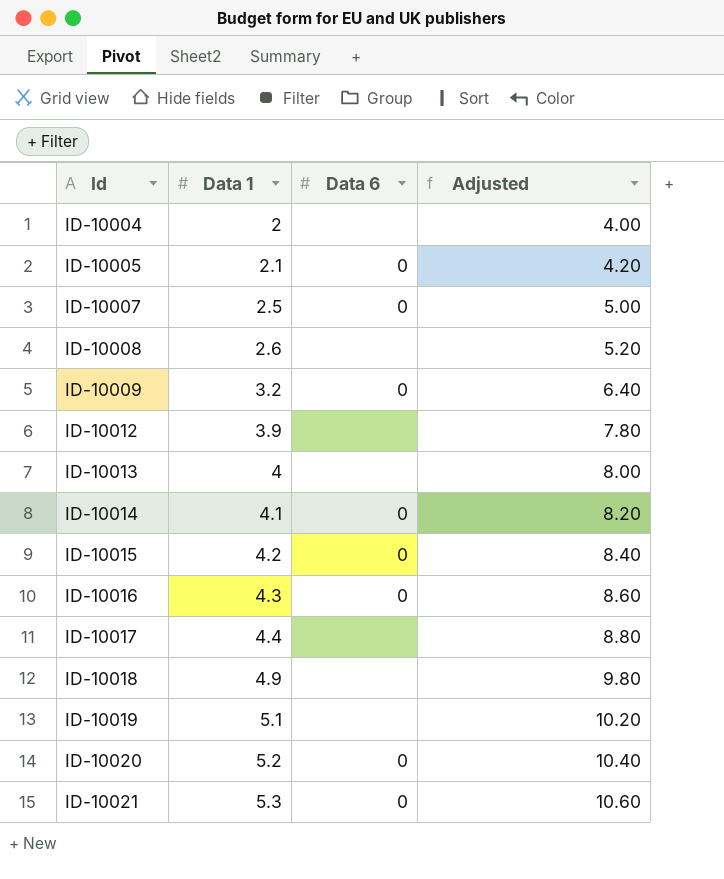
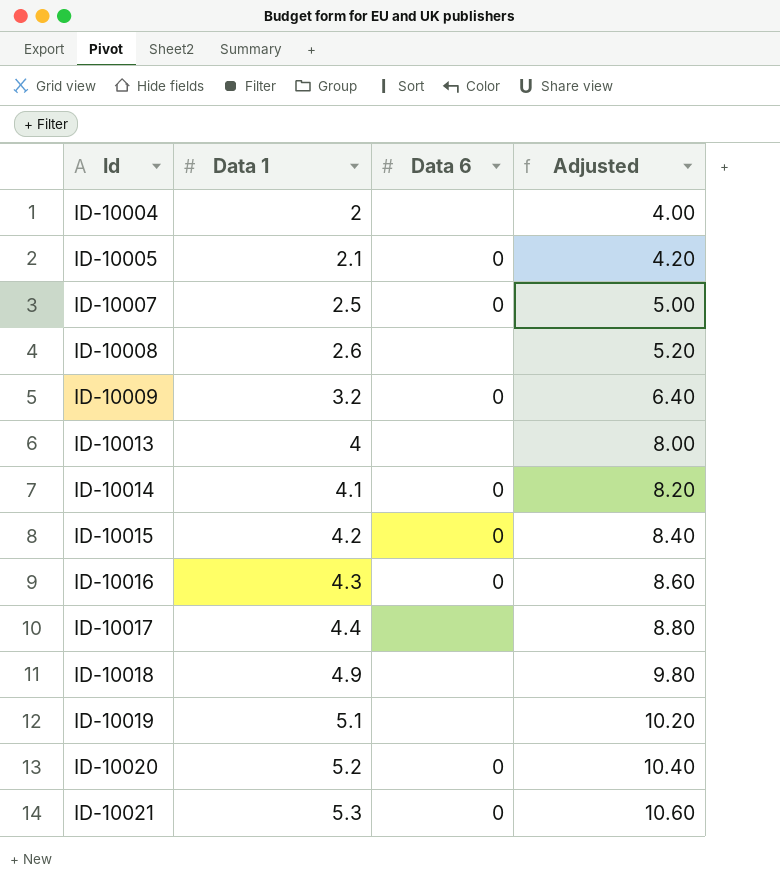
row ID-10012: 3.9 | none | 7.80 -> none

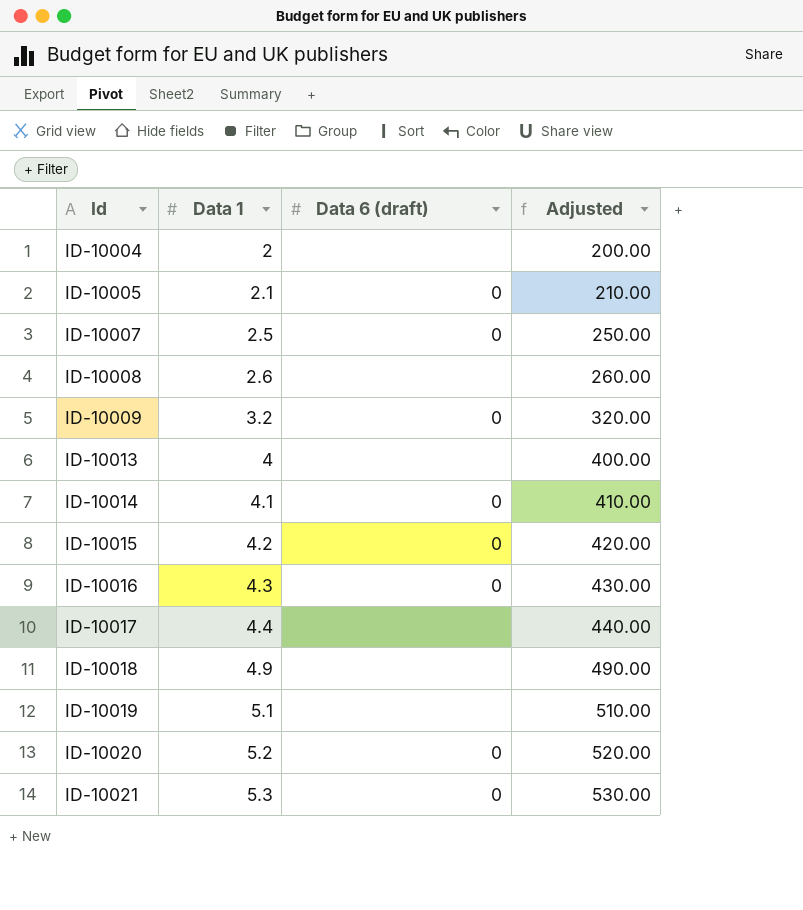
column name: Data 6 -> Data 6 (draft)
column Adjusted | formula: [Data 1] * 2 -> [Data 1] * 100

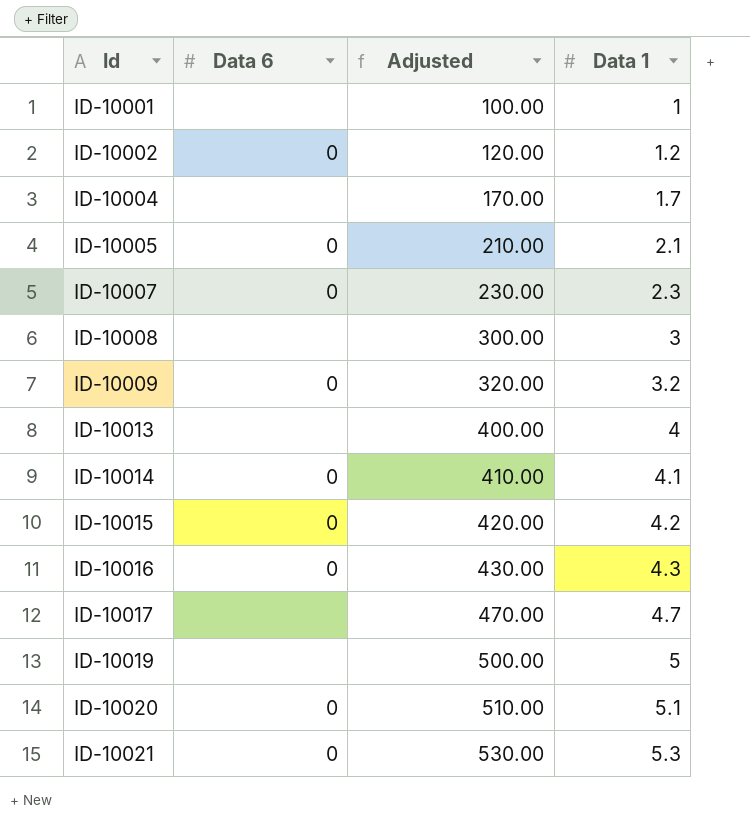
column name: Data 6 (draft) -> Data 6
column Data 1 | position: 2 -> 4
row ID-10018: 4.9 | none | 490.00 -> none
row ID-10001: none -> none | 100.00 | 1
row ID-10002: none -> 0 | 120.00 | 1.2
ID-10004 | Adjusted: 200.00 -> 170.00
ID-10004 | Data 1: 2 -> 1.7
ID-10007 | Adjusted: 250.00 -> 230.00
ID-10007 | Data 1: 2.5 -> 2.3
ID-10008 | Adjusted: 260.00 -> 300.00
ID-10008 | Data 1: 2.6 -> 3
ID-10017 | Adjusted: 440.00 -> 470.00
ID-10017 | Data 1: 4.4 -> 4.7
ID-10019 | Adjusted: 510.00 -> 500.00
ID-10019 | Data 1: 5.1 -> 5
ID-10020 | Adjusted: 520.00 -> 510.00
ID-10020 | Data 1: 5.2 -> 5.1

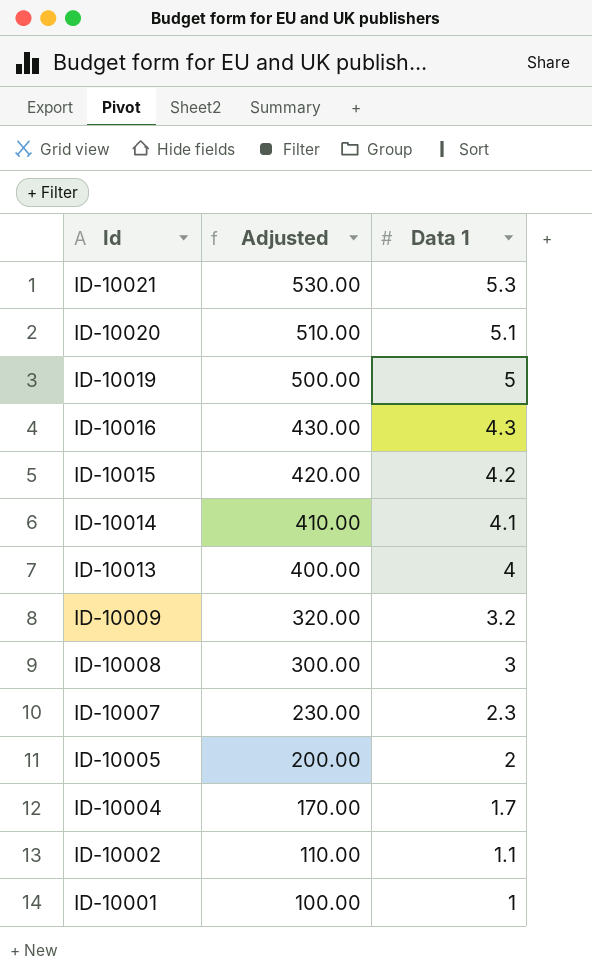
row order: Id ascending -> Id descending
column Data 6 | position: 2 -> none
row ID-10017: none | 470.00 | 4.7 -> none
ID-10005 | Adjusted: 210.00 -> 200.00
ID-10005 | Data 1: 2.1 -> 2
ID-10002 | Adjusted: 120.00 -> 110.00
ID-10002 | Data 1: 1.2 -> 1.1

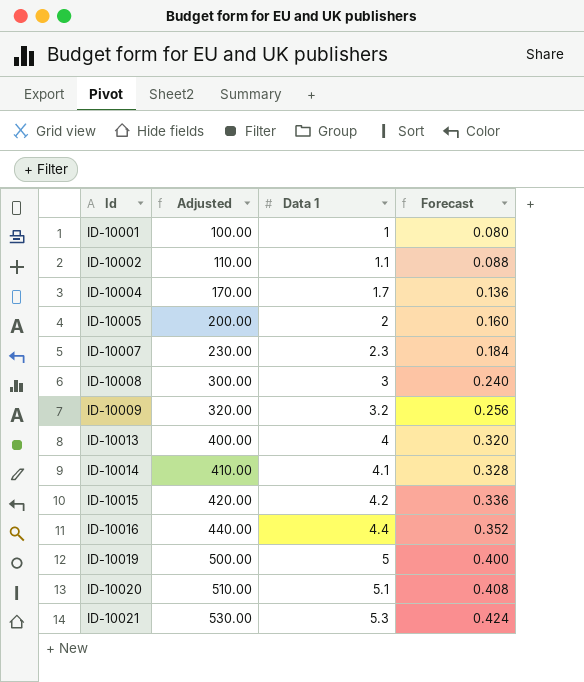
row order: Id descending -> Id ascending
column Forecast | formula: none -> [Data 1] * 0.08
ID-10016 | Adjusted: 430.00 -> 440.00
ID-10016 | Data 1: 4.3 -> 4.4

